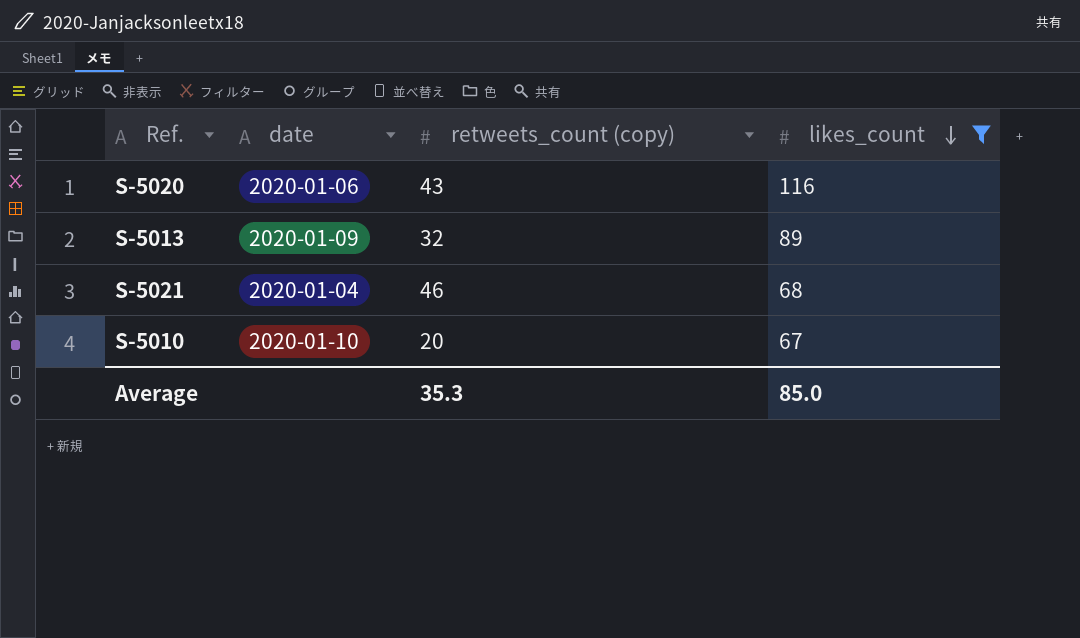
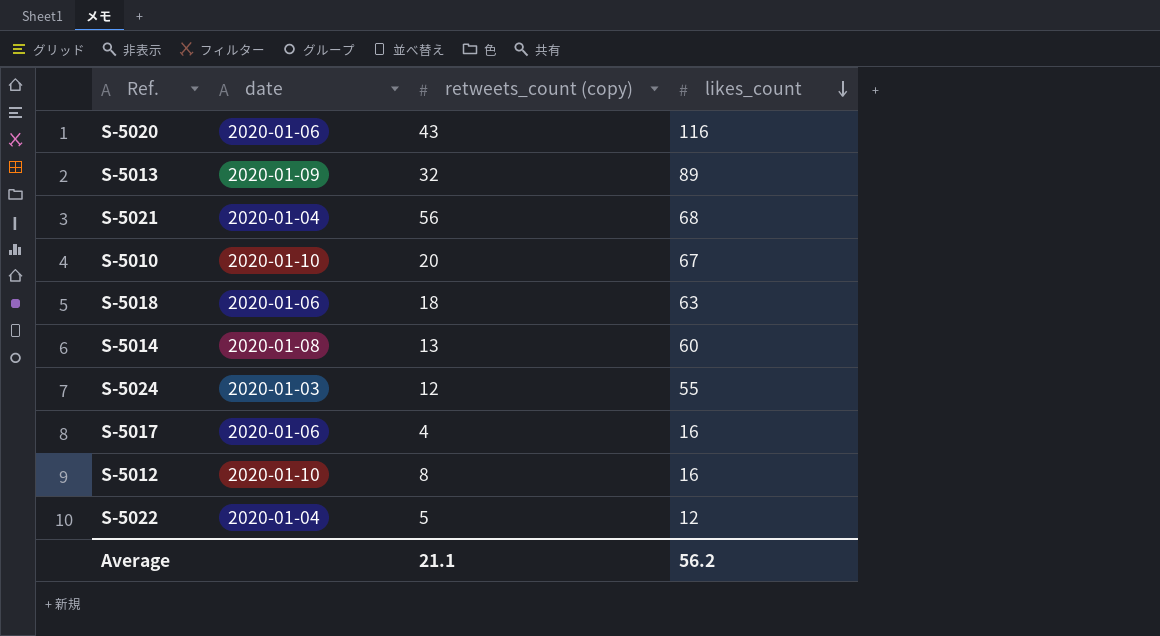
filter: likes_count >= 67 -> none
S-5021 | retweets_count (copy): 46 -> 56
Average | retweets_count (copy): 35.3 -> 21.1
Average | likes_count: 85.0 -> 56.2

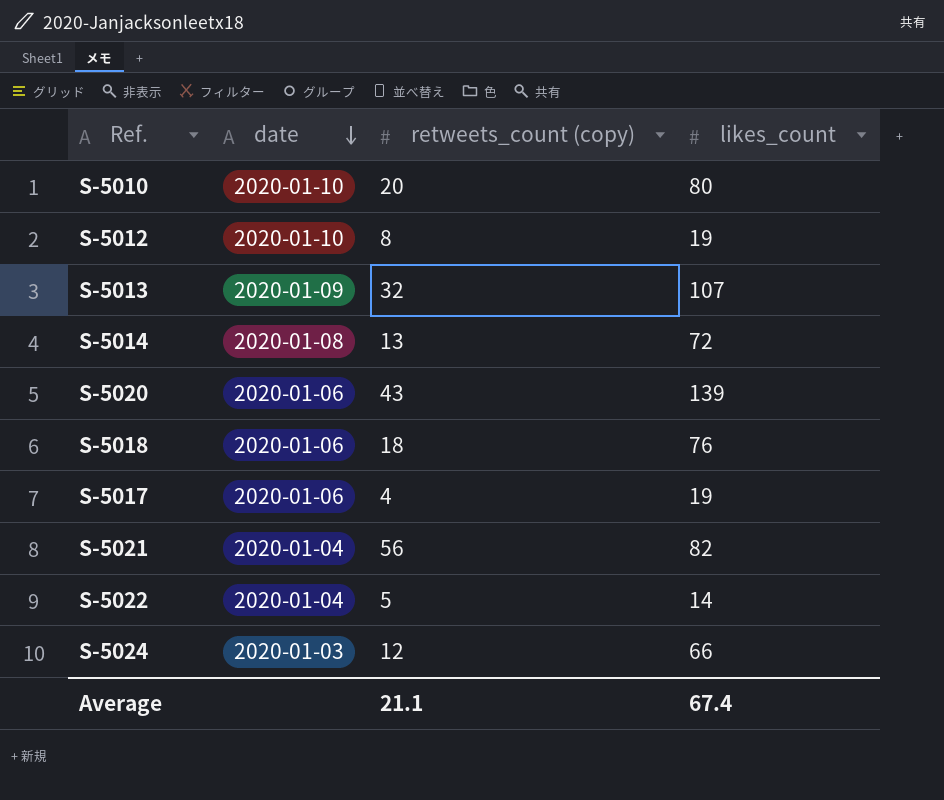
row order: likes_count descending -> date descending
S-5010 | likes_count: 67 -> 80
S-5012 | likes_count: 16 -> 19
S-5013 | likes_count: 89 -> 107
S-5014 | likes_count: 60 -> 72
S-5020 | likes_count: 116 -> 139
S-5018 | likes_count: 63 -> 76
S-5017 | likes_count: 16 -> 19
S-5021 | likes_count: 68 -> 82
S-5022 | likes_count: 12 -> 14
S-5024 | likes_count: 55 -> 66
Average | likes_count: 56.2 -> 67.4

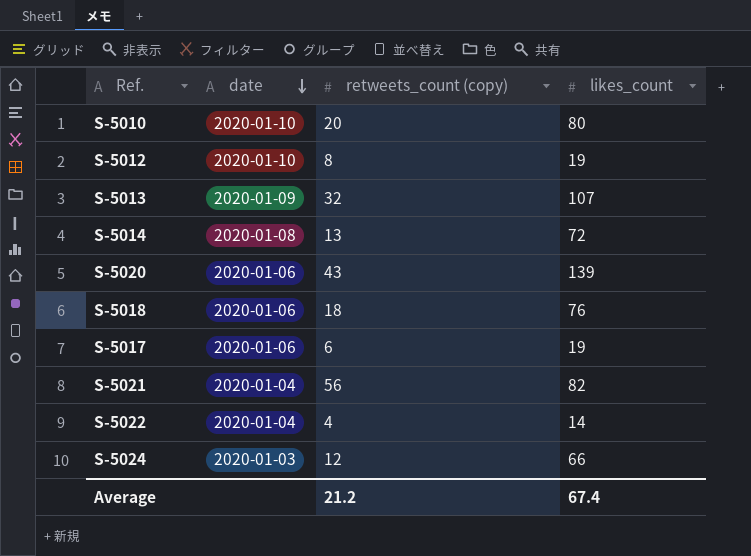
S-5017 | retweets_count (copy): 4 -> 6
S-5022 | retweets_count (copy): 5 -> 4
Average | retweets_count (copy): 21.1 -> 21.2

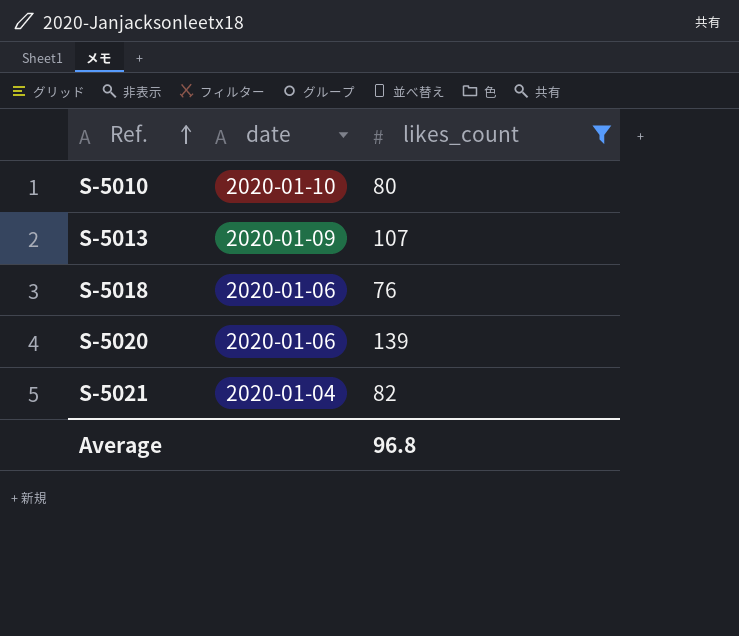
filter: none -> likes_count >= 76
row order: date descending -> Ref. ascending
column retweets_count (copy) | position: 3 -> none
Average | likes_count: 67.4 -> 96.8

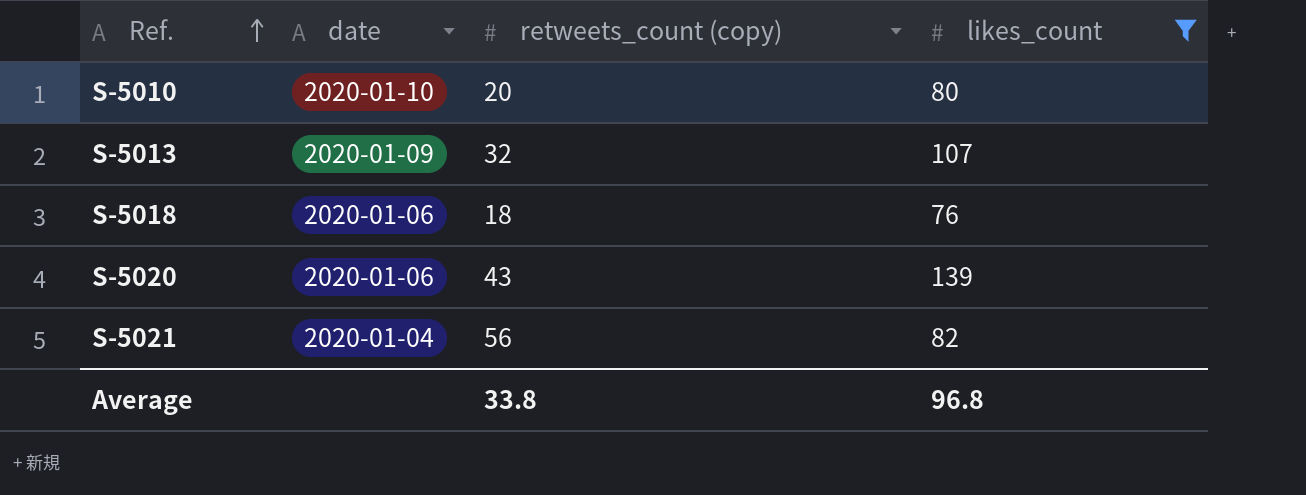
column retweets_count (copy) | position: none -> 3

